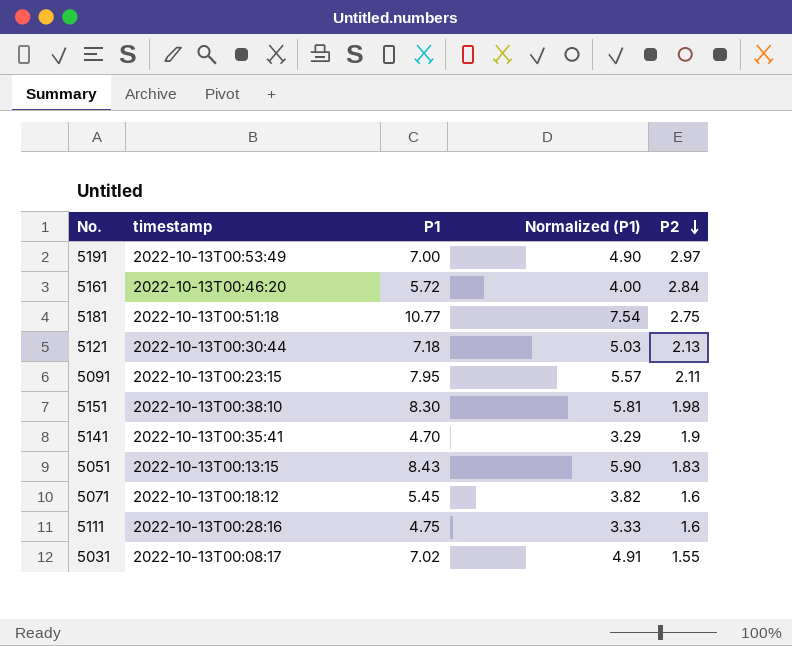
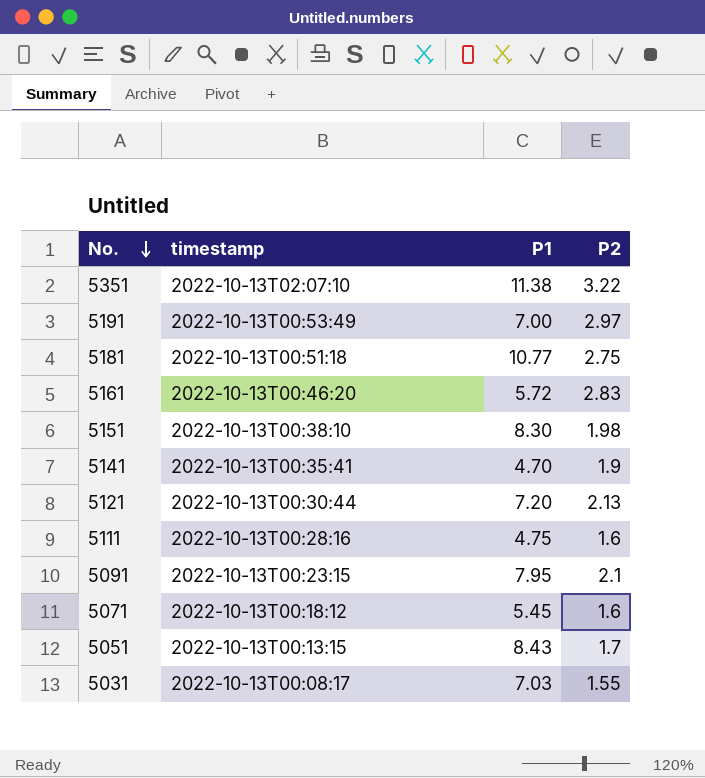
row order: P2 descending -> No. descending
column Normalized (P1) | formula: [P1] * 0.7 -> none
row 5351: none -> 2022-10-13T02:07:10 | 11.38 | 3.22
5161 | P2: 2.84 -> 2.83
5121 | P1: 7.18 -> 7.20
5091 | P2: 2.11 -> 2.1
5051 | P2: 1.83 -> 1.7
5031 | P1: 7.02 -> 7.03

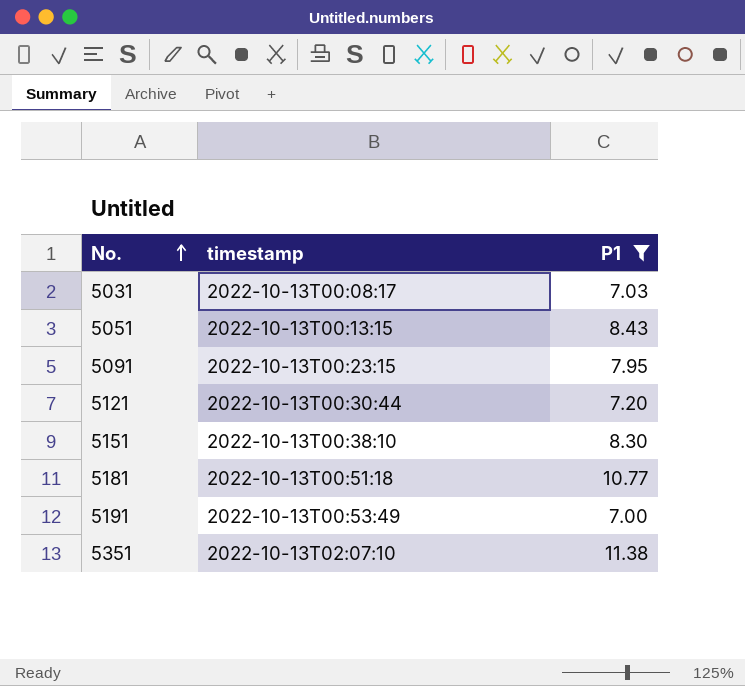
filter: none -> P1 >= 7.00
row order: No. descending -> No. ascending
column P2 | position: 4 -> none

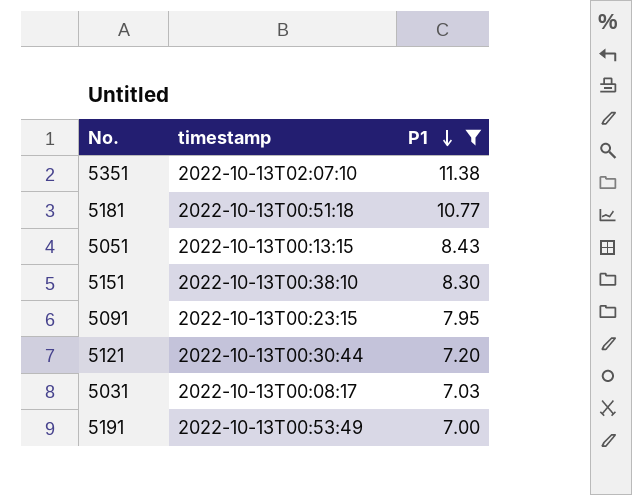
row order: No. ascending -> P1 descending

